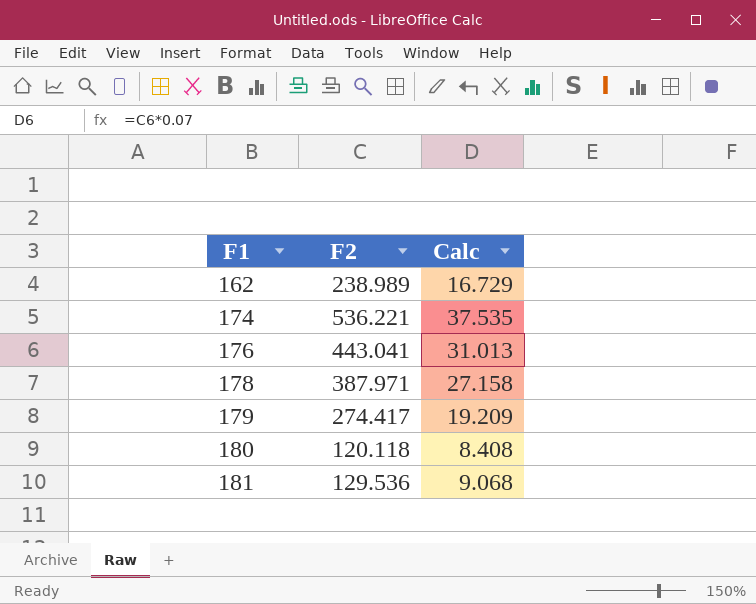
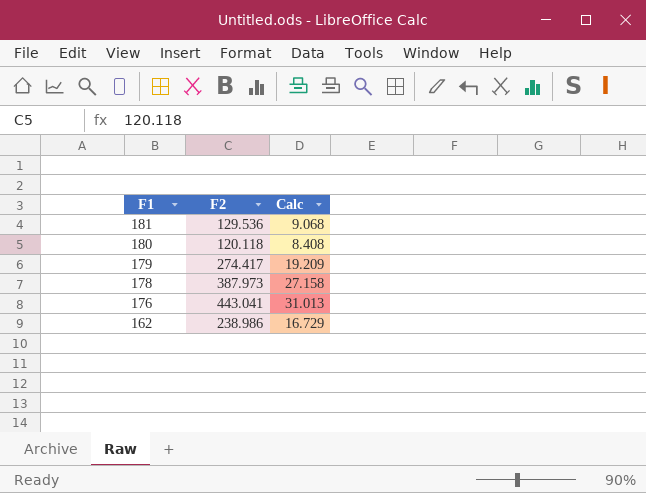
row order: F1 ascending -> F1 descending
row 174: 536.221 | 37.535 -> none
178 | F2: 387.971 -> 387.973
162 | F2: 238.989 -> 238.986

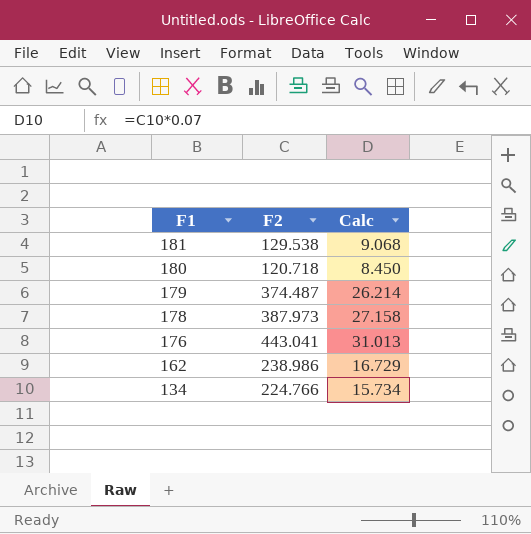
181 | F2: 129.536 -> 129.538
180 | F2: 120.118 -> 120.718
180 | Calc: 8.408 -> 8.450
179 | F2: 274.417 -> 374.487
179 | Calc: 19.209 -> 26.214
row 134: none -> 224.766 | 15.734

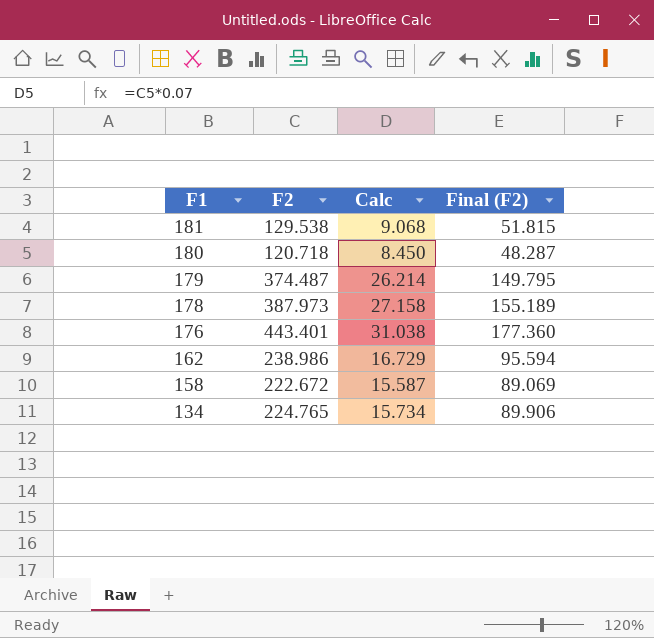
column Final (F2) | formula: none -> [F2] * 0.4
176 | F2: 443.041 -> 443.401
176 | Calc: 31.013 -> 31.038
row 158: none -> 222.672 | 15.587 | 89.069
134 | F2: 224.766 -> 224.765

